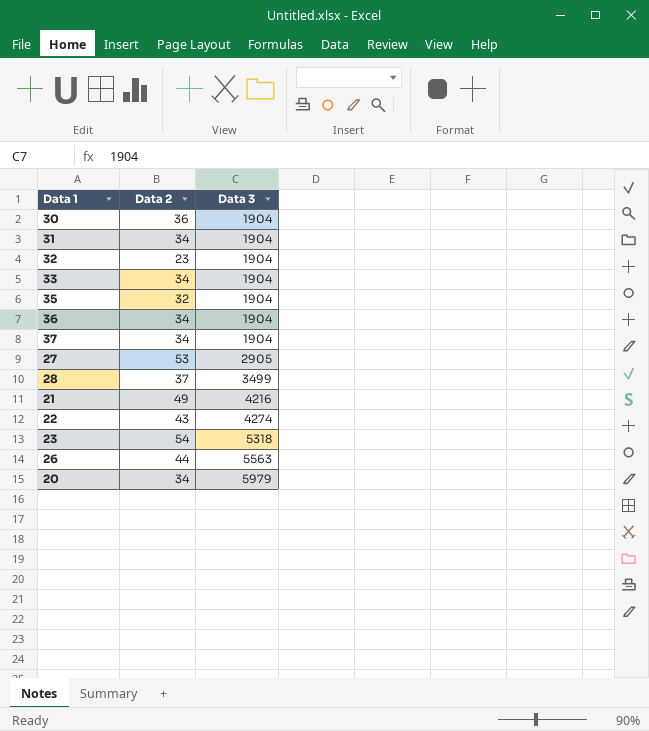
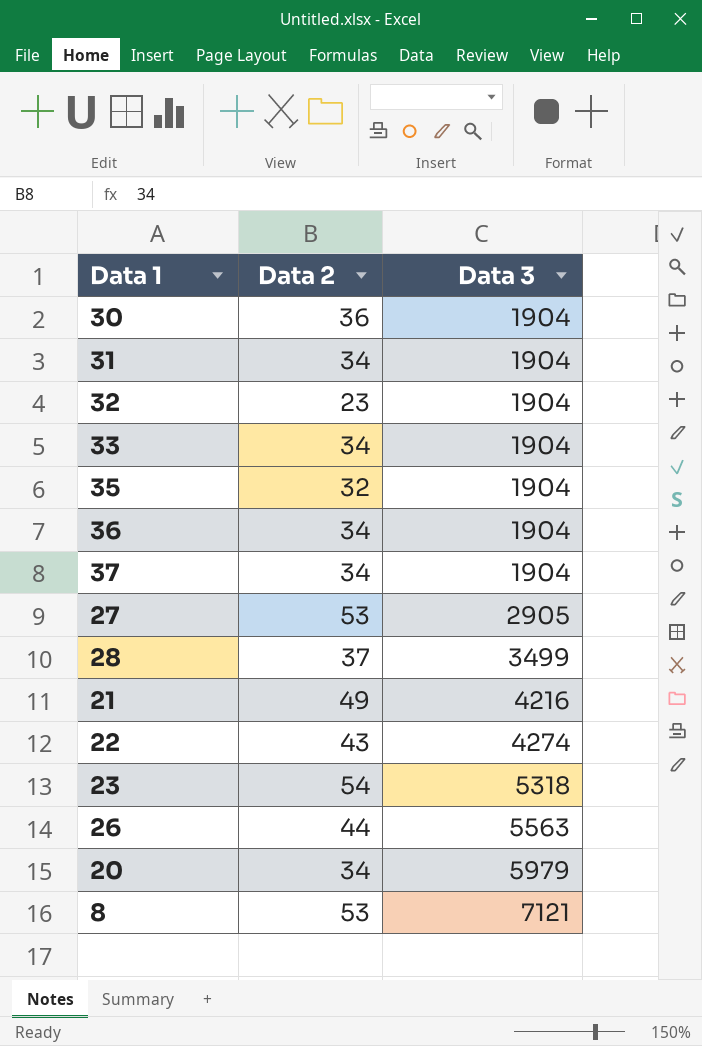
row 8: none -> 53 | 7121

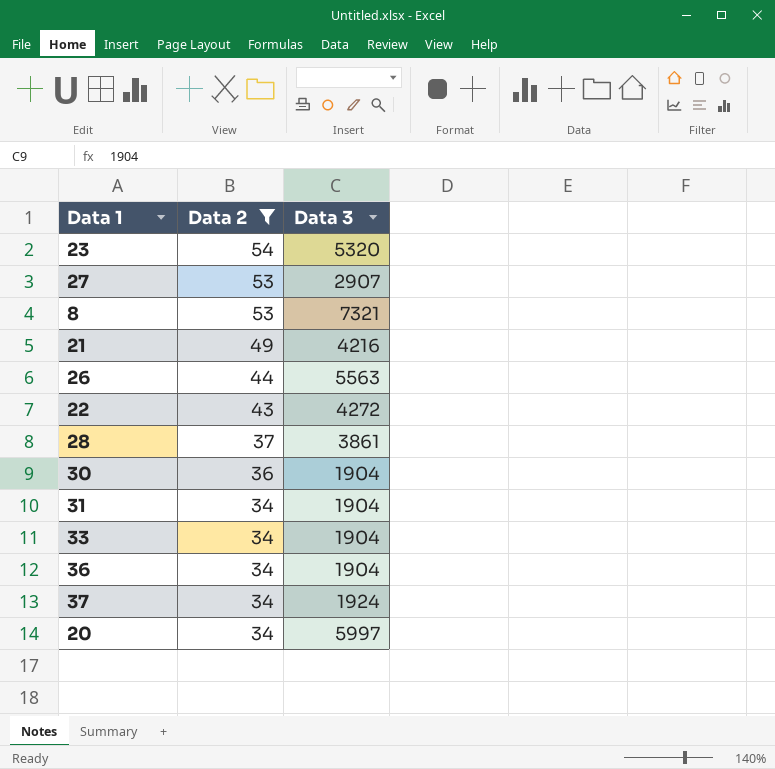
filter: none -> Data 2 >= 34
row order: Data 3 ascending -> Data 2 descending
23 | Data 3: 5318 -> 5320
27 | Data 3: 2905 -> 2907
8 | Data 3: 7121 -> 7321
22 | Data 3: 4274 -> 4272
28 | Data 3: 3499 -> 3861
37 | Data 3: 1904 -> 1924
20 | Data 3: 5979 -> 5997

